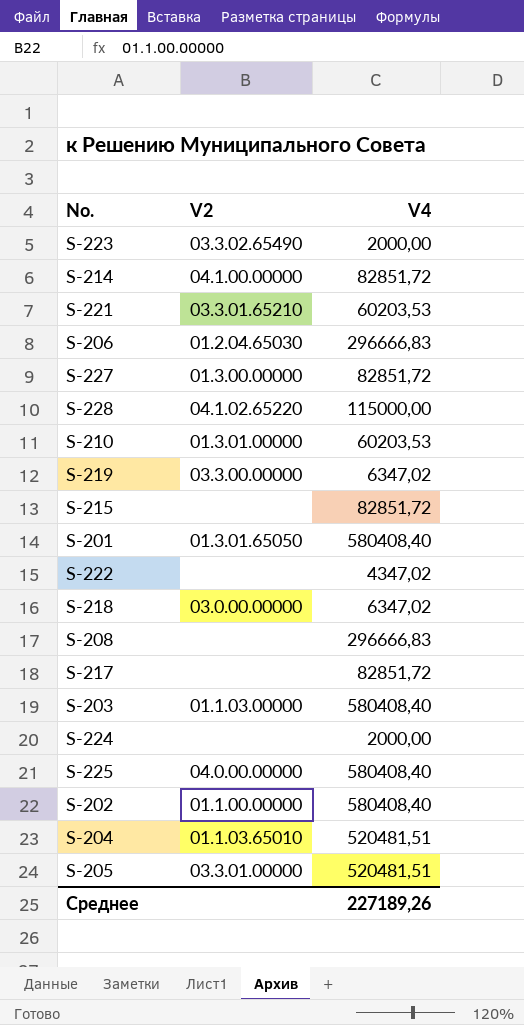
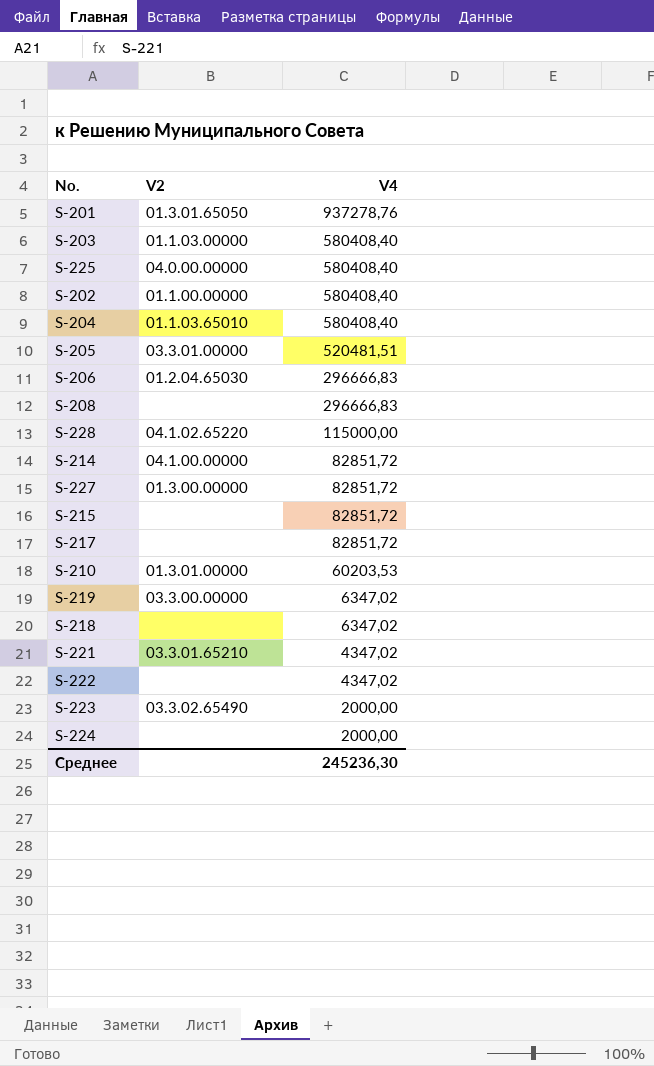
row order: none -> V4 descending
S-201 | V4: 580408,40 -> 937278,76
S-204 | V4: 520481,51 -> 580408,40
S-218 | V2: 03.0.00.00000 -> none
S-221 | V4: 60203,53 -> 4347,02
Среднее | V4: 227189,26 -> 245236,30

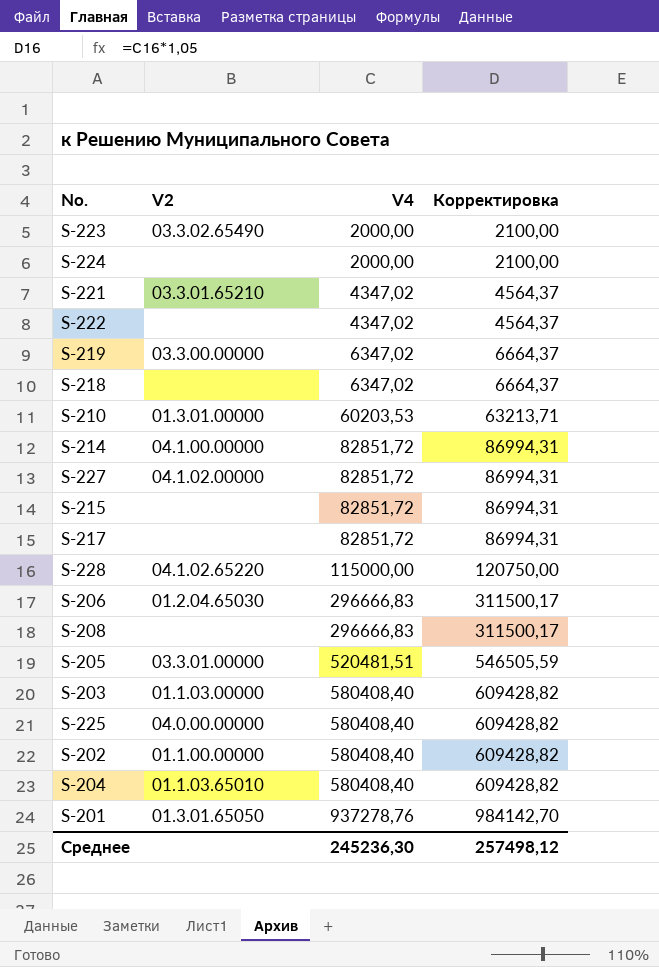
row order: V4 descending -> V4 ascending
column Корректировка | formula: none -> [V4] * 1,05
S-227 | V2: 01.3.00.00000 -> 04.1.02.00000

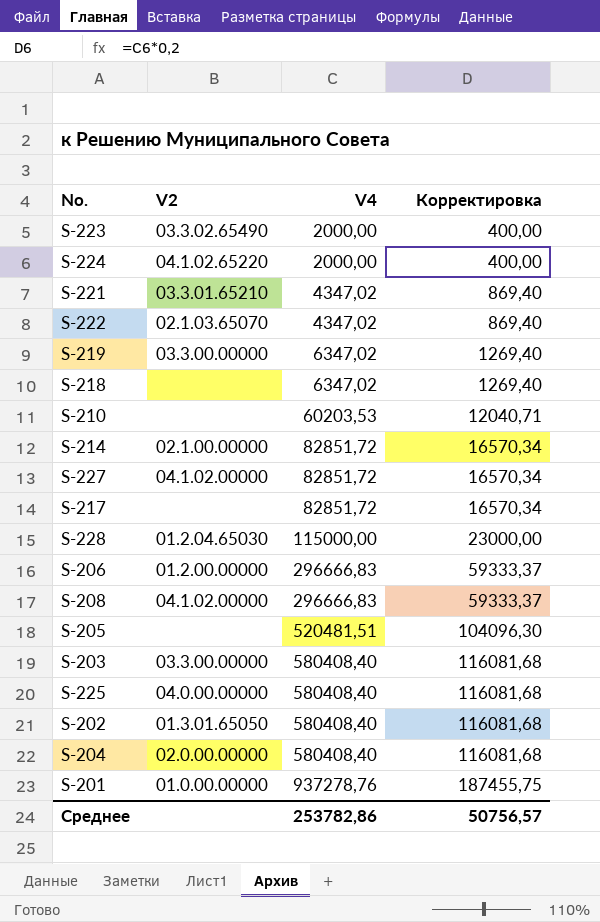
column Корректировка | formula: [V4] * 1,05 -> [V4] * 0,2
row S-215: none | 82851,72 | 86994,31 -> none
S-224 | V2: none -> 04.1.02.65220
S-222 | V2: none -> 02.1.03.65070
S-210 | V2: 01.3.01.00000 -> none
S-214 | V2: 04.1.00.00000 -> 02.1.00.00000
S-228 | V2: 04.1.02.65220 -> 01.2.04.65030
S-206 | V2: 01.2.04.65030 -> 01.2.00.00000
S-208 | V2: none -> 04.1.02.00000
S-205 | V2: 03.3.01.00000 -> none
S-203 | V2: 01.1.03.00000 -> 03.3.00.00000
S-202 | V2: 01.1.00.00000 -> 01.3.01.65050
S-204 | V2: 01.1.03.65010 -> 02.0.00.00000
S-201 | V2: 01.3.01.65050 -> 01.0.00.00000
Среднее | V4: 245236,30 -> 253782,86
Среднее | Корректировка: 257498,12 -> 50756,57

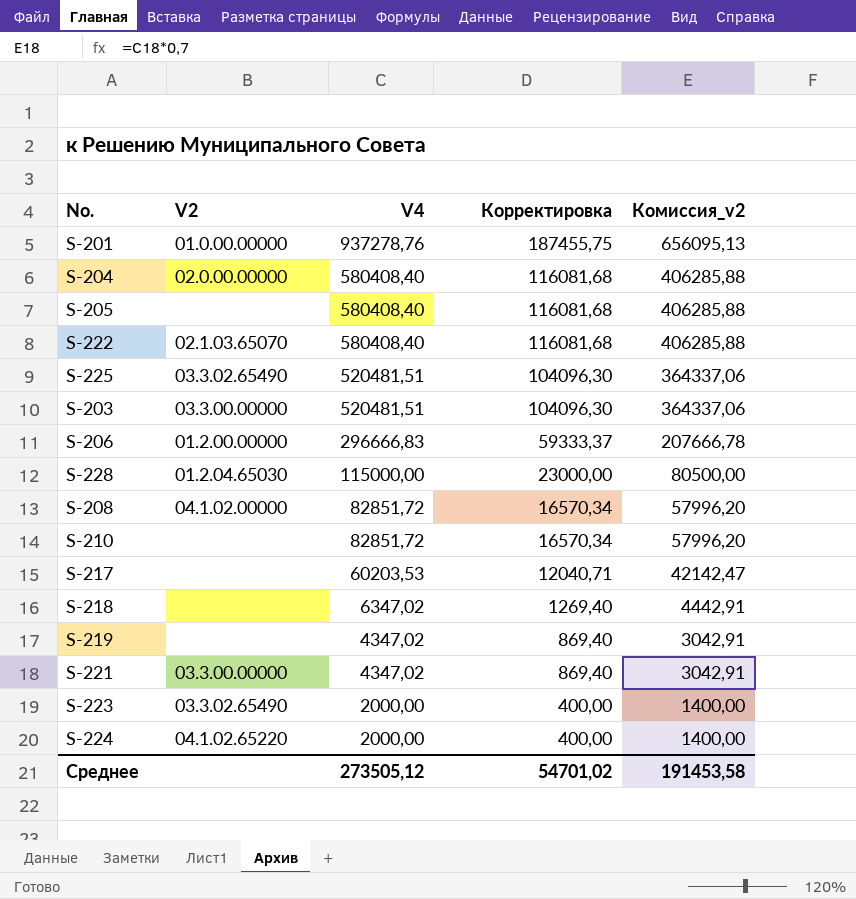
row order: V4 ascending -> V4 descending
column Комиссия_v2 | formula: none -> [V4] * 0,7
row S-214: 02.1.00.00000 | 82851,72 | 16570,34 -> none
row S-227: 04.1.02.00000 | 82851,72 | 16570,34 -> none
row S-202: 01.3.01.65050 | 580408,40 | 116081,68 -> none
S-205 | V4: 520481,51 -> 580408,40
S-205 | Корректировка: 104096,30 -> 116081,68
S-222 | V4: 4347,02 -> 580408,40
S-222 | Корректировка: 869,40 -> 116081,68
S-225 | V2: 04.0.00.00000 -> 03.3.02.65490
S-225 | V4: 580408,40 -> 520481,51
S-225 | Корректировка: 116081,68 -> 104096,30
S-203 | V4: 580408,40 -> 520481,51
S-203 | Корректировка: 116081,68 -> 104096,30
S-208 | V4: 296666,83 -> 82851,72
S-208 | Корректировка: 59333,37 -> 16570,34
S-210 | V4: 60203,53 -> 82851,72
S-210 | Корректировка: 12040,71 -> 16570,34
S-217 | V4: 82851,72 -> 60203,53
S-217 | Корректировка: 16570,34 -> 12040,71
S-219 | V2: 03.3.00.00000 -> none
S-219 | V4: 6347,02 -> 4347,02
S-219 | Корректировка: 1269,40 -> 869,40
S-221 | V2: 03.3.01.65210 -> 03.3.00.00000
Среднее | V4: 253782,86 -> 273505,12
Среднее | Корректировка: 50756,57 -> 54701,02

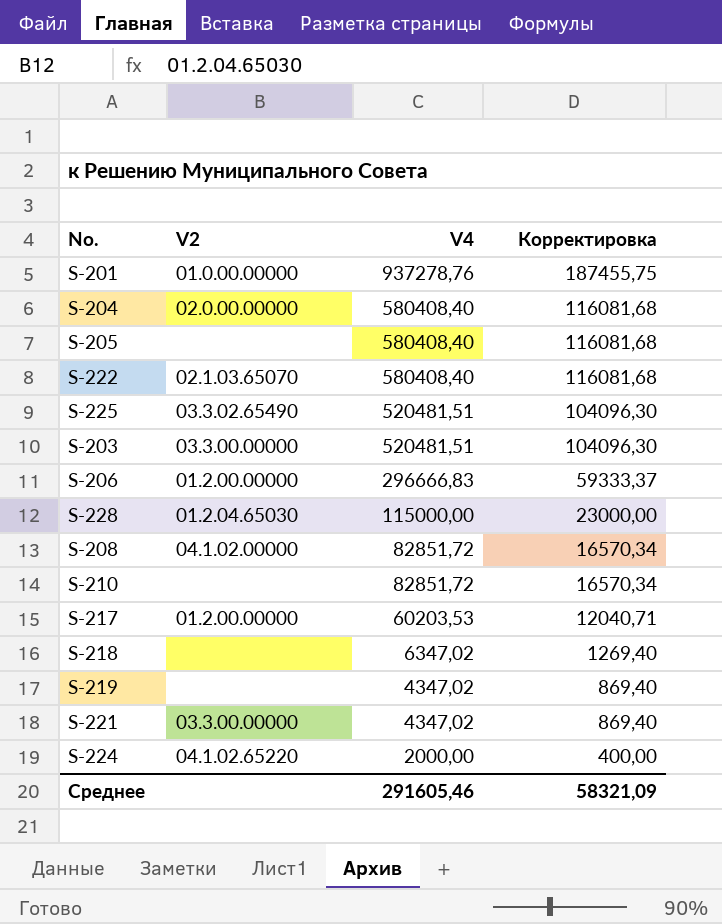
column Комиссия_v2 | formula: [V4] * 0,7 -> none
row S-223: 03.3.02.65490 | 2000,00 | 400,00 | 1400,00 -> none
S-217 | V2: none -> 01.2.00.00000
Среднее | V4: 273505,12 -> 291605,46
Среднее | Корректировка: 54701,02 -> 58321,09

